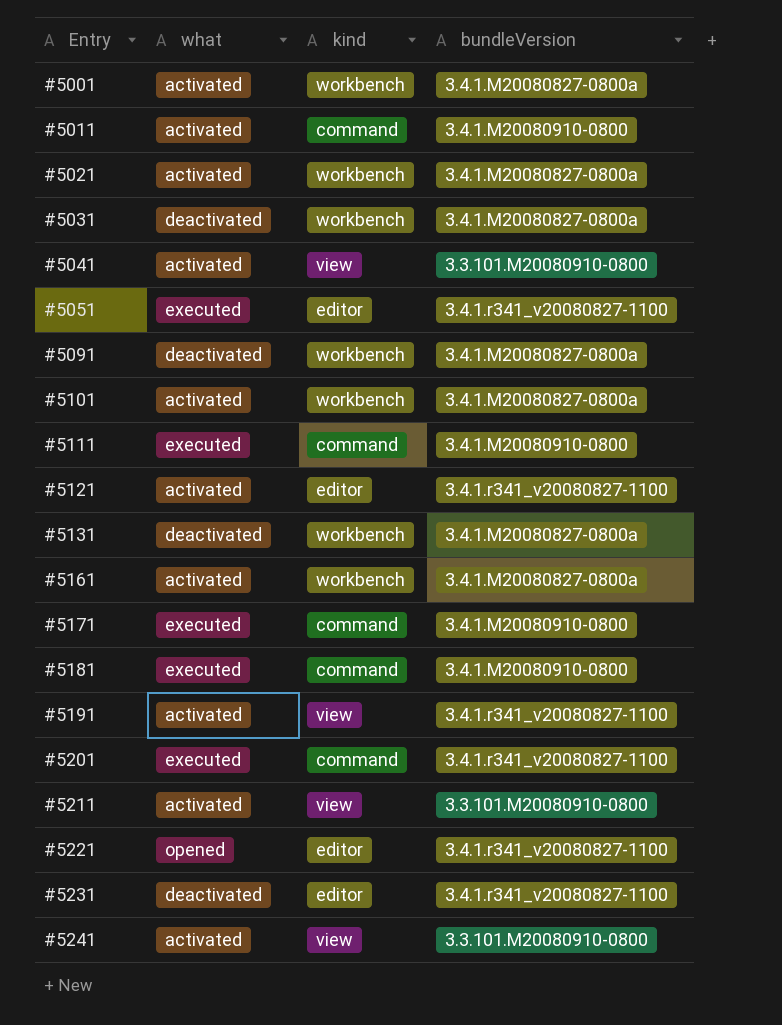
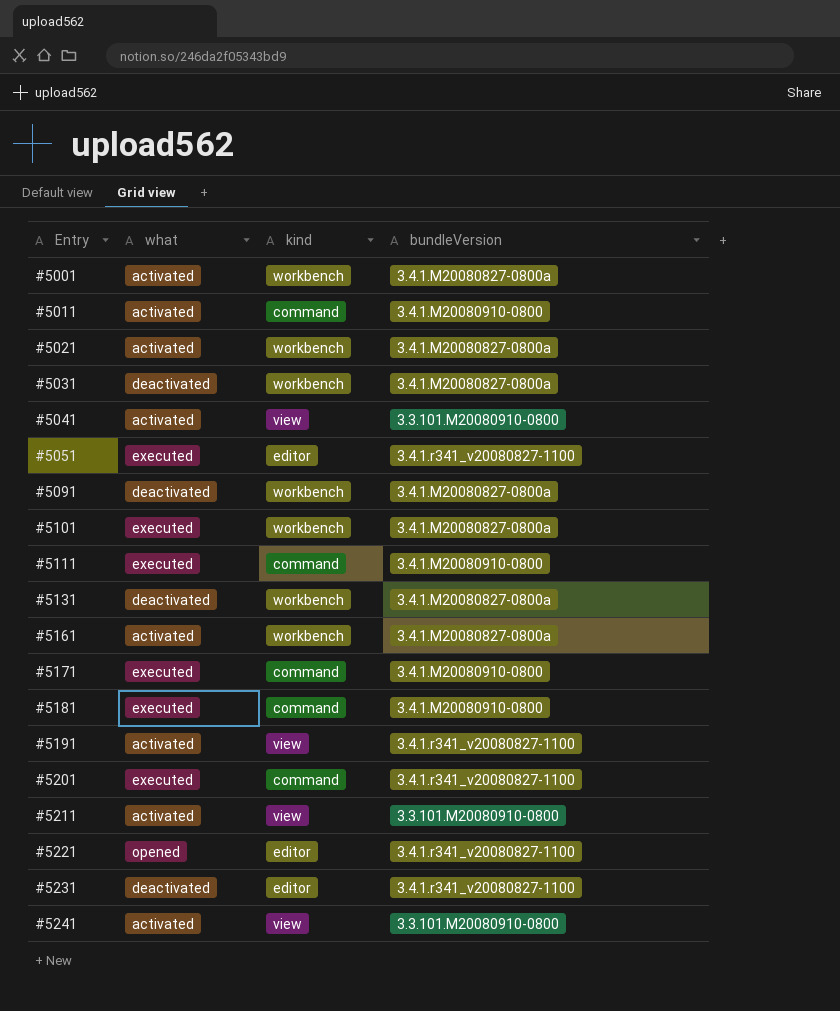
row #5121: activated | editor | 3.4.1.r341_v20080827-1100 -> none
#5101 | what: activated -> executed

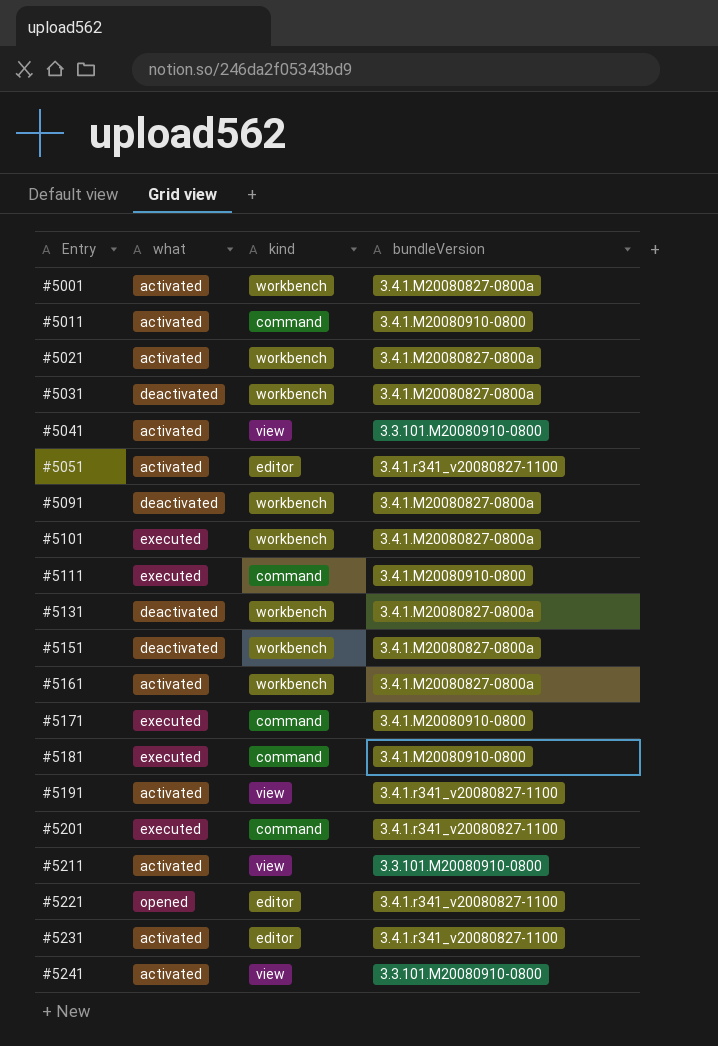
#5051 | what: executed -> activated
row #5151: none -> deactivated | workbench | 3.4.1.M20080827-0800a
#5231 | what: deactivated -> activated

